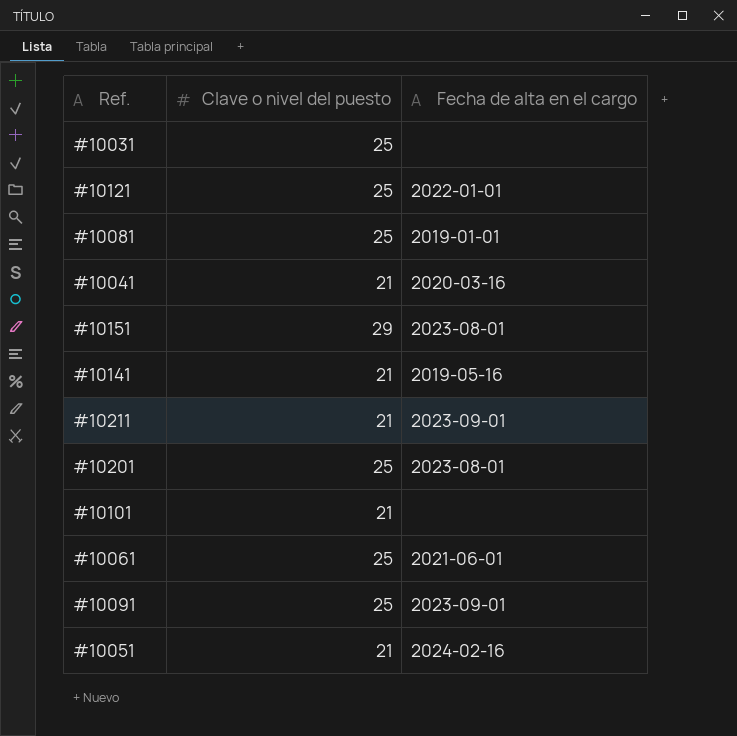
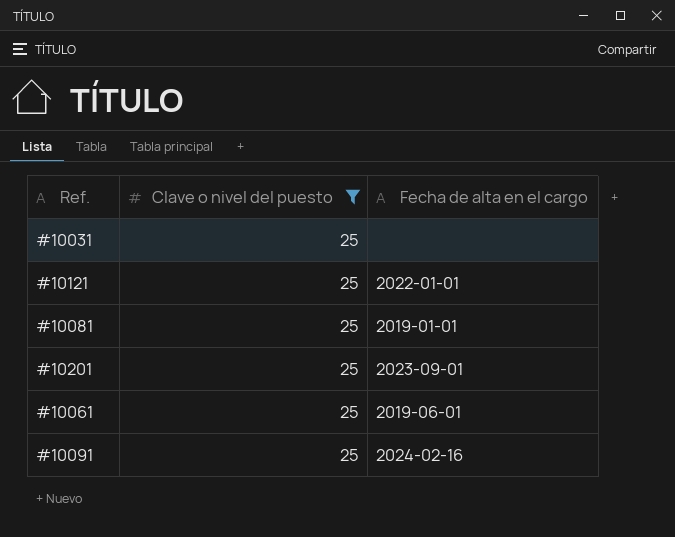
filter: none -> Clave o nivel del puesto = 25
#10201 | Fecha de alta en el cargo: 2023-08-01 -> 2023-09-01
#10061 | Fecha de alta en el cargo: 2021-06-01 -> 2019-06-01
#10091 | Fecha de alta en el cargo: 2023-09-01 -> 2024-02-16

